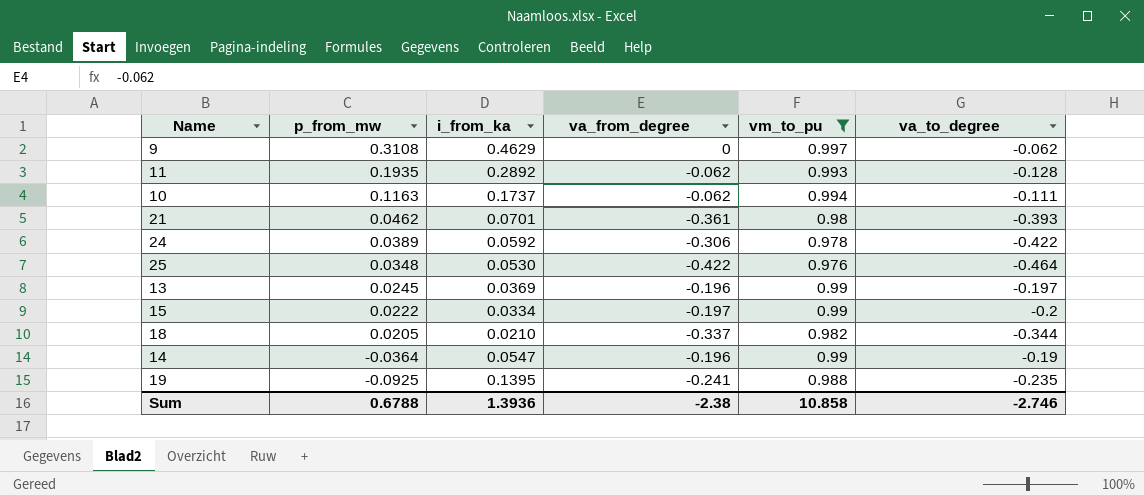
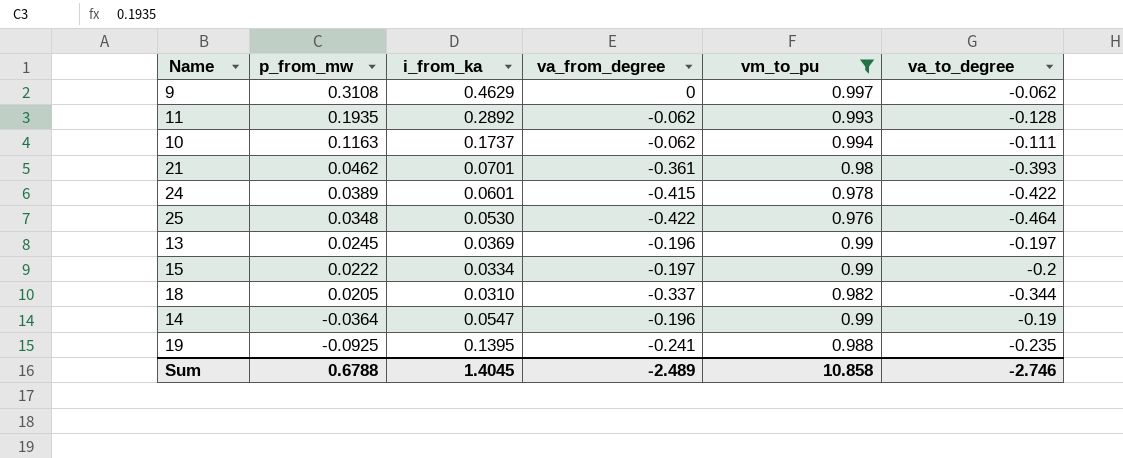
24 | i_from_ka: 0.0592 -> 0.0601
24 | va_from_degree: -0.306 -> -0.415
18 | i_from_ka: 0.0210 -> 0.0310
Sum | i_from_ka: 1.3936 -> 1.4045
Sum | va_from_degree: -2.38 -> -2.489

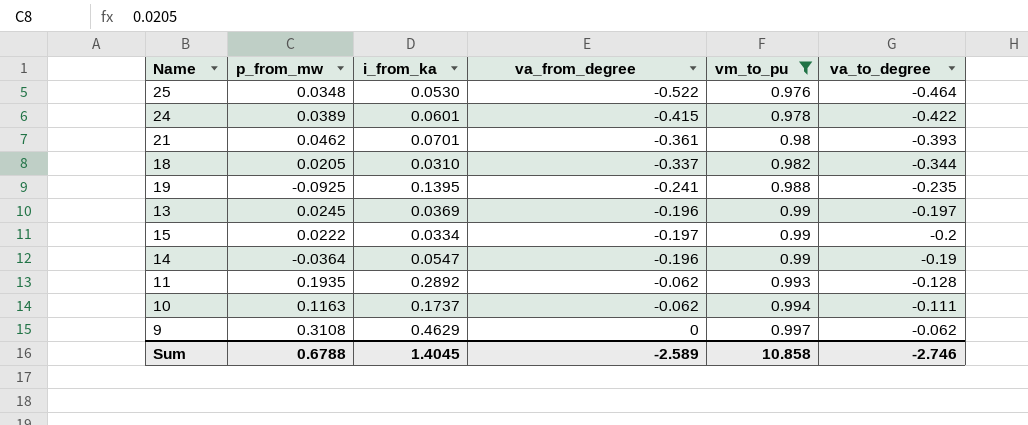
row order: p_from_mw descending -> vm_to_pu ascending
25 | va_from_degree: -0.422 -> -0.522
Sum | va_from_degree: -2.489 -> -2.589

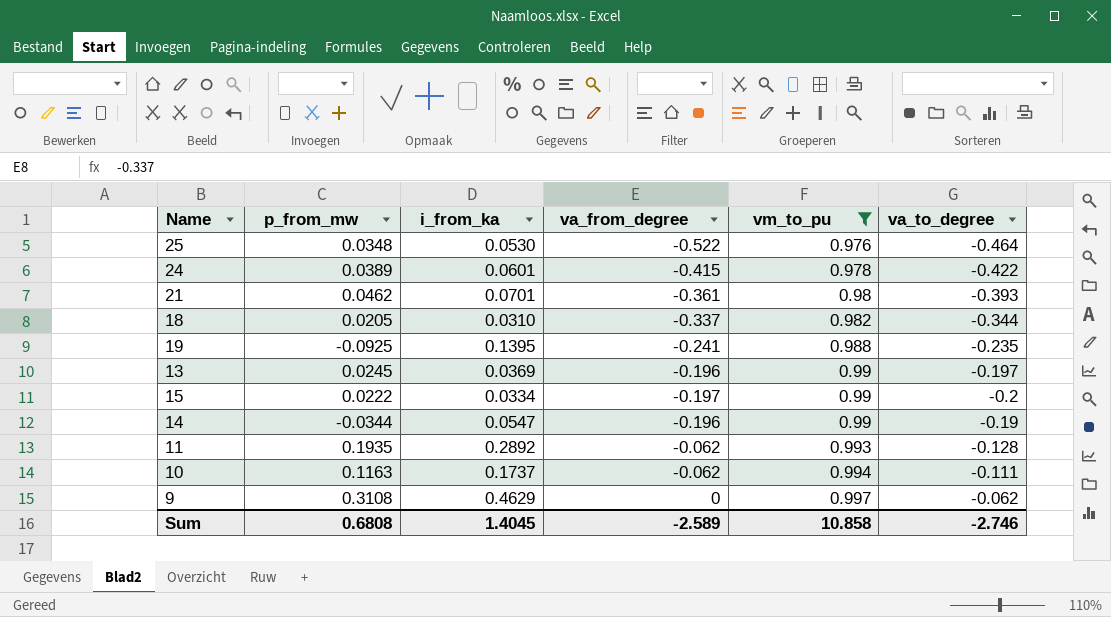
14 | p_from_mw: -0.0364 -> -0.0344
Sum | p_from_mw: 0.6788 -> 0.6808

